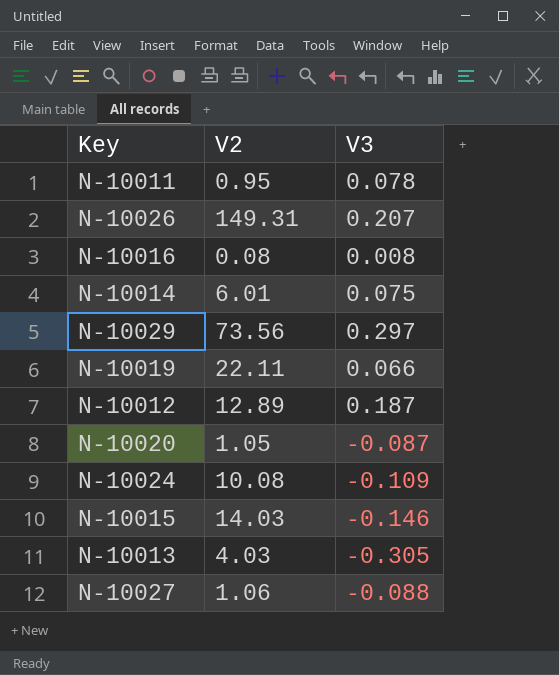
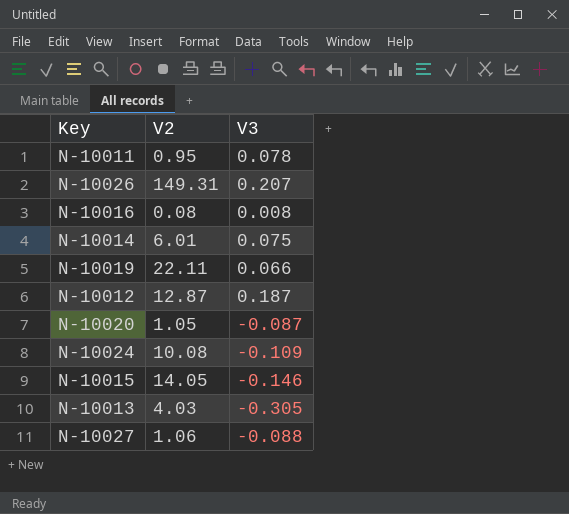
row N-10029: 73.56 | 0.297 -> none
N-10012 | V2: 12.89 -> 12.87
N-10015 | V2: 14.03 -> 14.05

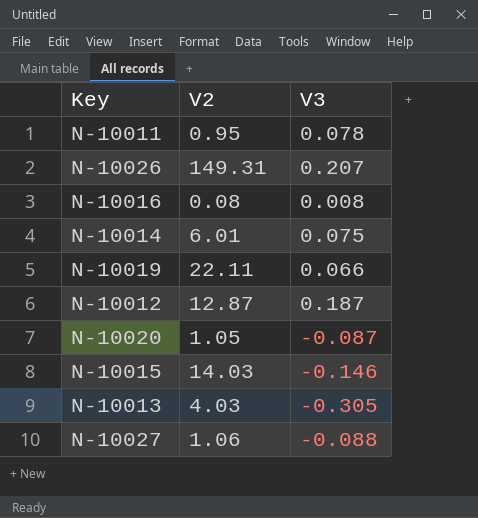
row N-10024: 10.08 | -0.109 -> none
N-10015 | V2: 14.05 -> 14.03

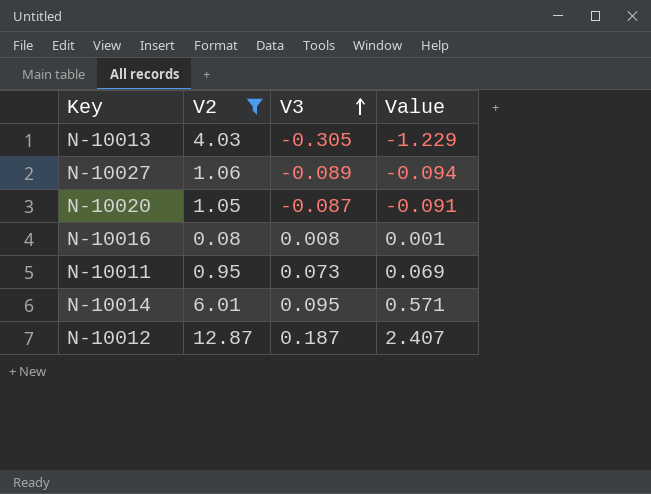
filter: none -> V2 <= 12.87
row order: none -> V3 ascending
column Value | formula: none -> [V2] * [V3]
N-10027 | V3: -0.088 -> -0.089
N-10011 | V3: 0.078 -> 0.073
N-10014 | V3: 0.075 -> 0.095

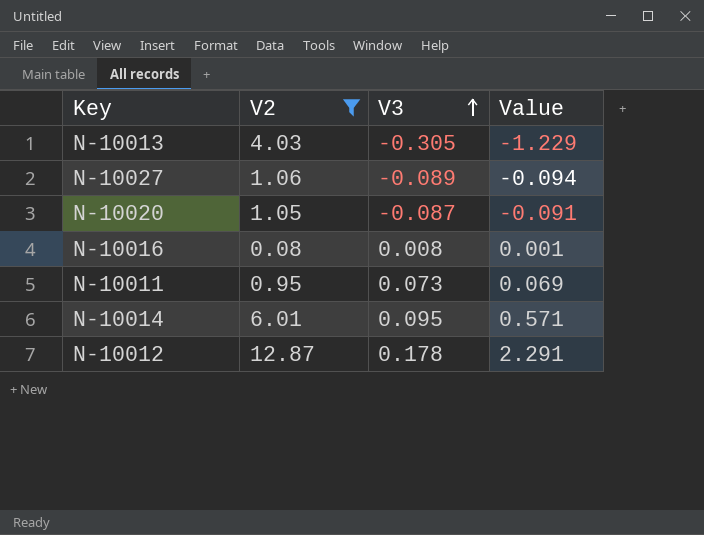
N-10012 | V3: 0.187 -> 0.178
N-10012 | Value: 2.407 -> 2.291

